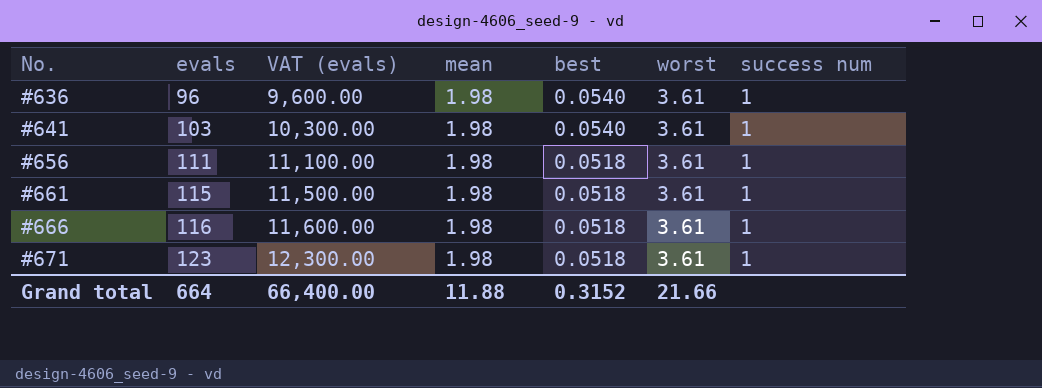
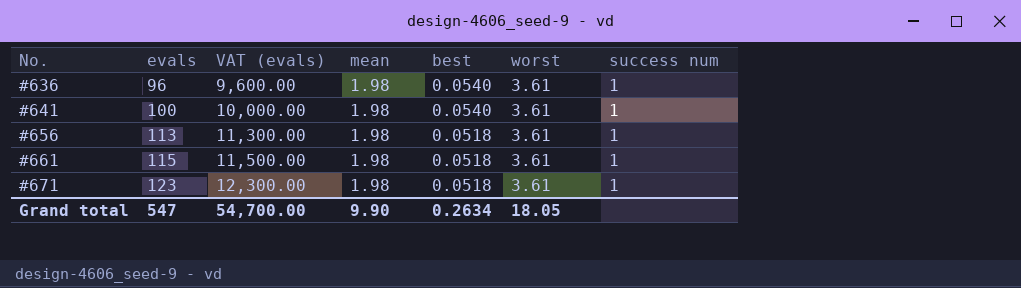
row #666: 116 | 11,600.00 | 1.98 | 0.0518 | 3.61 | 1 -> none
#641 | evals: 103 -> 100
#641 | VAT (evals): 10,300.00 -> 10,000.00
#656 | evals: 111 -> 113
#656 | VAT (evals): 11,100.00 -> 11,300.00
Grand total | evals: 664 -> 547
Grand total | VAT (evals): 66,400.00 -> 54,700.00
Grand total | mean: 11.88 -> 9.90
Grand total | best: 0.3152 -> 0.2634
Grand total | worst: 21.66 -> 18.05

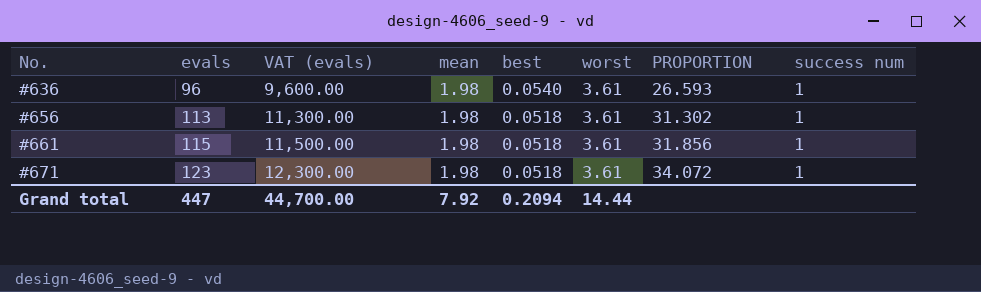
column PROPORTION | formula: none -> [evals] / [worst]
row #641: 100 | 10,000.00 | 1.98 | 0.0540 | 3.61 | 1 -> none
Grand total | evals: 547 -> 447
Grand total | VAT (evals): 54,700.00 -> 44,700.00
Grand total | mean: 9.90 -> 7.92
Grand total | best: 0.2634 -> 0.2094
Grand total | worst: 18.05 -> 14.44

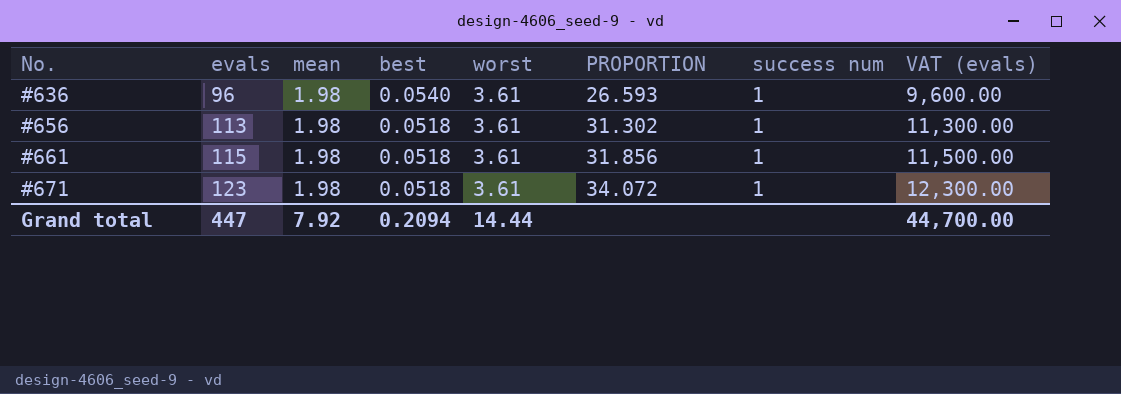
column VAT (evals) | position: 3 -> 8

